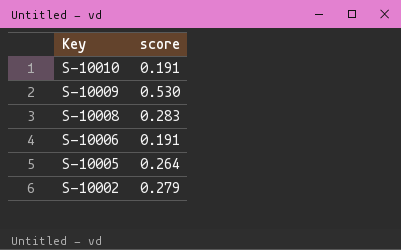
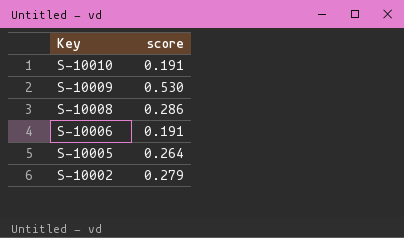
S-10008 | score: 0.283 -> 0.286

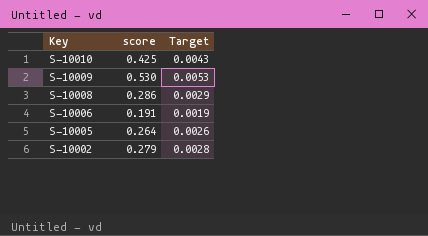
column Target | formula: none -> [score] * 0.01
S-10010 | score: 0.191 -> 0.425

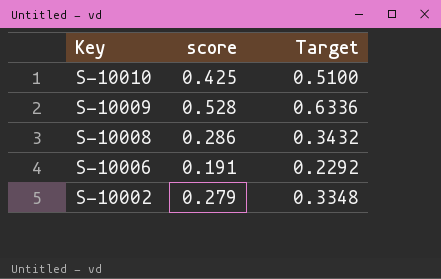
column Target | formula: [score] * 0.01 -> [score] * 1.2
row S-10005: 0.264 | 0.0026 -> none
S-10009 | score: 0.530 -> 0.528

